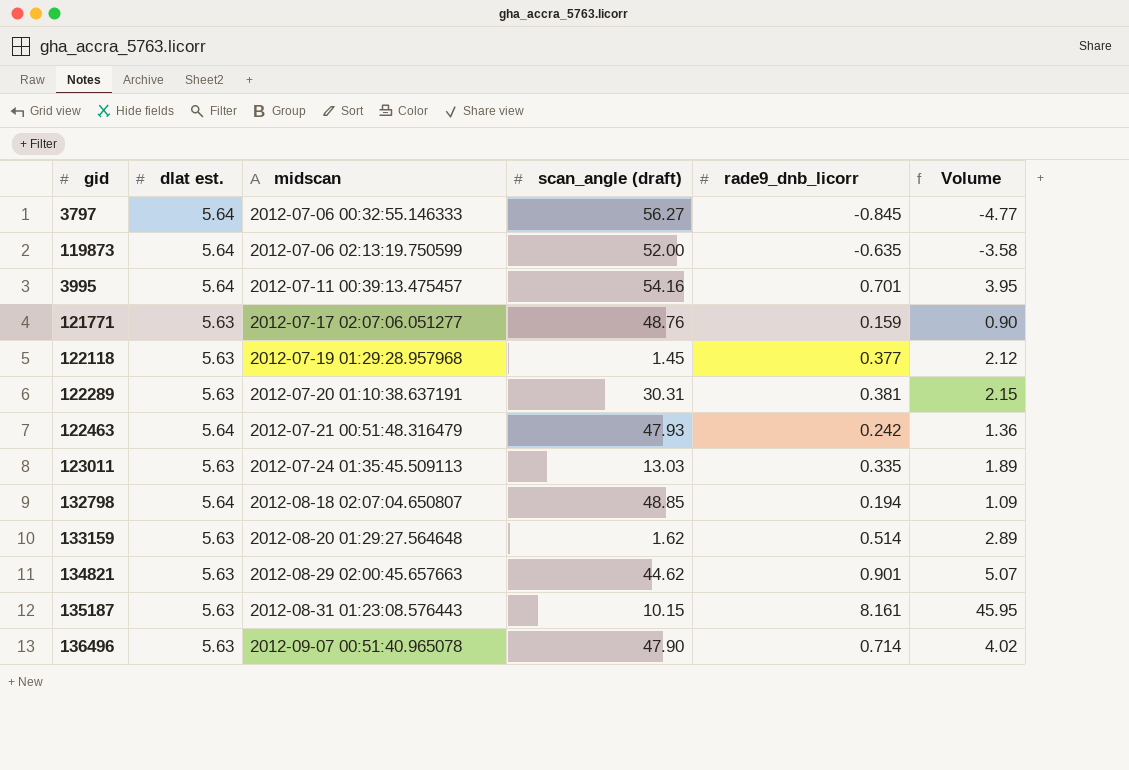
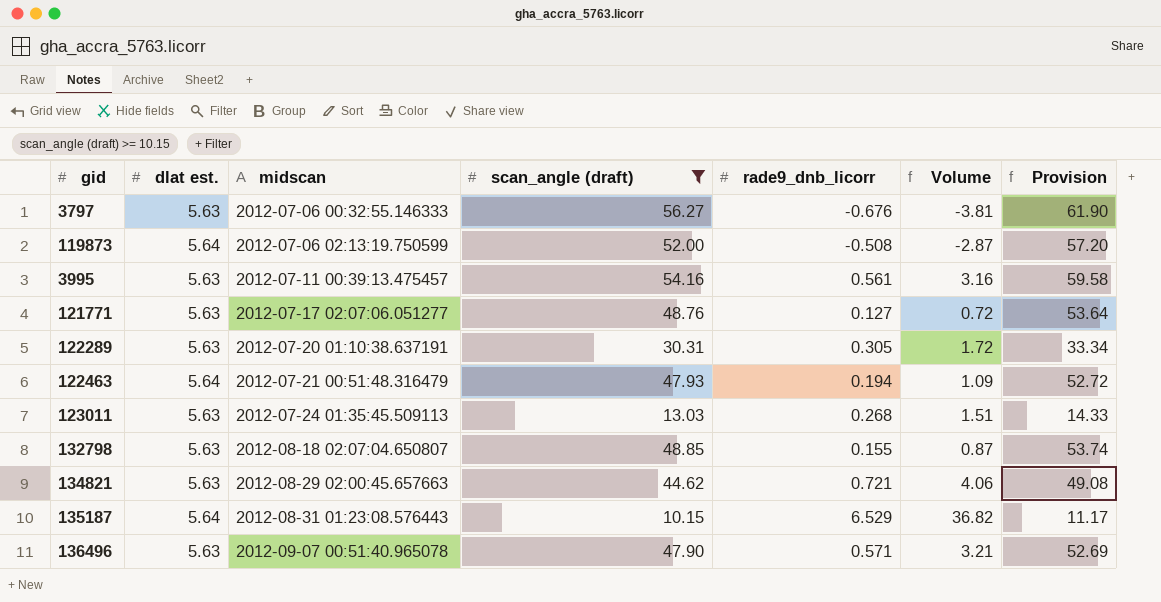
filter: none -> scan_angle (draft) >= 10.15
column Provision | formula: none -> [scan_angle (draft)] * 1.1
3797 | dlat est.: 5.64 -> 5.63
3797 | rade9_dnb_licorr: -0.845 -> -0.676
3797 | Volume: -4.77 -> -3.81
119873 | rade9_dnb_licorr: -0.635 -> -0.508
119873 | Volume: -3.58 -> -2.87
3995 | dlat est.: 5.64 -> 5.63
3995 | rade9_dnb_licorr: 0.701 -> 0.561
3995 | Volume: 3.95 -> 3.16
121771 | rade9_dnb_licorr: 0.159 -> 0.127
121771 | Volume: 0.90 -> 0.72
122289 | rade9_dnb_licorr: 0.381 -> 0.305
122289 | Volume: 2.15 -> 1.72
122463 | rade9_dnb_licorr: 0.242 -> 0.194
122463 | Volume: 1.36 -> 1.09
123011 | rade9_dnb_licorr: 0.335 -> 0.268
123011 | Volume: 1.89 -> 1.51
132798 | dlat est.: 5.64 -> 5.63
132798 | rade9_dnb_licorr: 0.194 -> 0.155
132798 | Volume: 1.09 -> 0.87
134821 | rade9_dnb_licorr: 0.901 -> 0.721
134821 | Volume: 5.07 -> 4.06
135187 | dlat est.: 5.63 -> 5.64
135187 | rade9_dnb_licorr: 8.161 -> 6.529
135187 | Volume: 45.95 -> 36.82
136496 | rade9_dnb_licorr: 0.714 -> 0.571
136496 | Volume: 4.02 -> 3.21

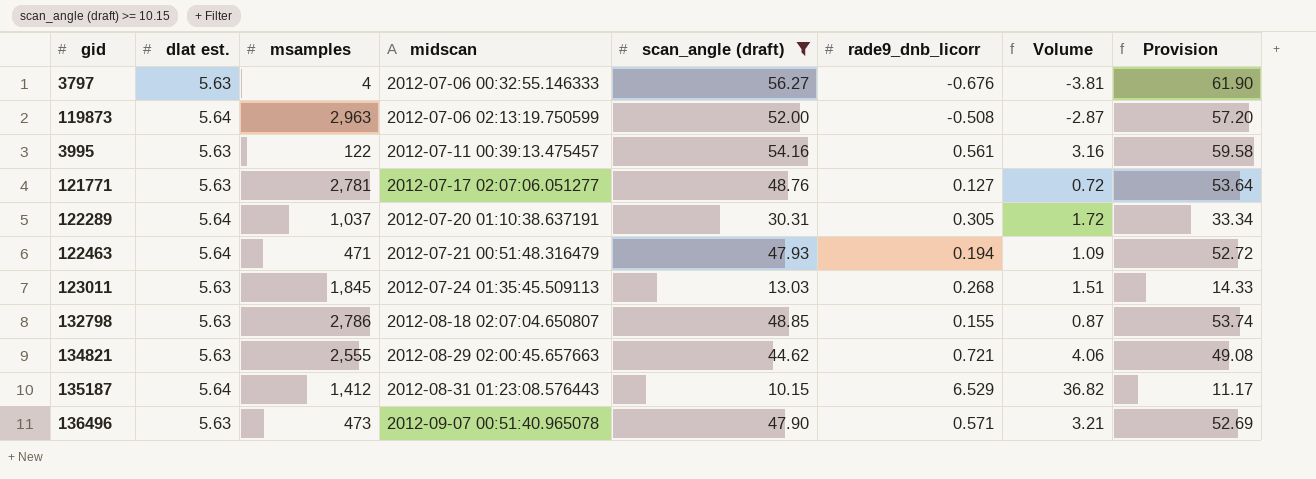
column msamples | position: none -> 3
122289 | dlat est.: 5.63 -> 5.64

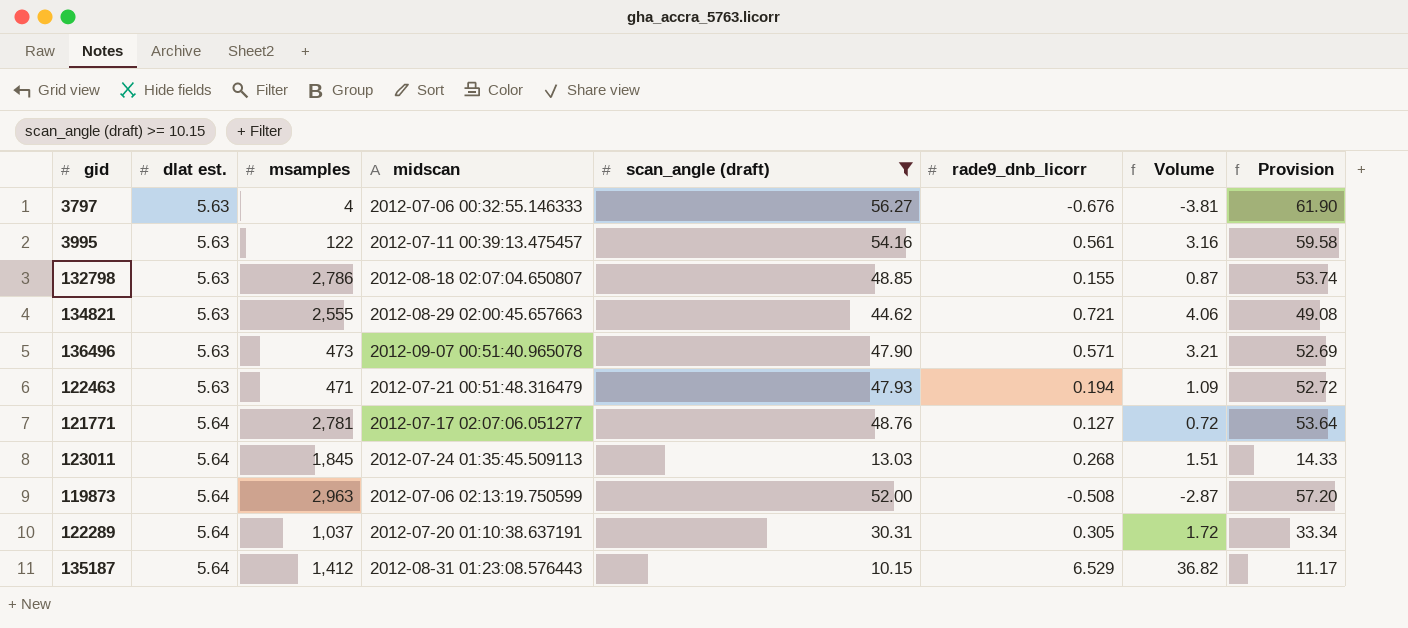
row order: midscan ascending -> dlat est. ascending
122463 | dlat est.: 5.64 -> 5.63
121771 | dlat est.: 5.63 -> 5.64
123011 | dlat est.: 5.63 -> 5.64

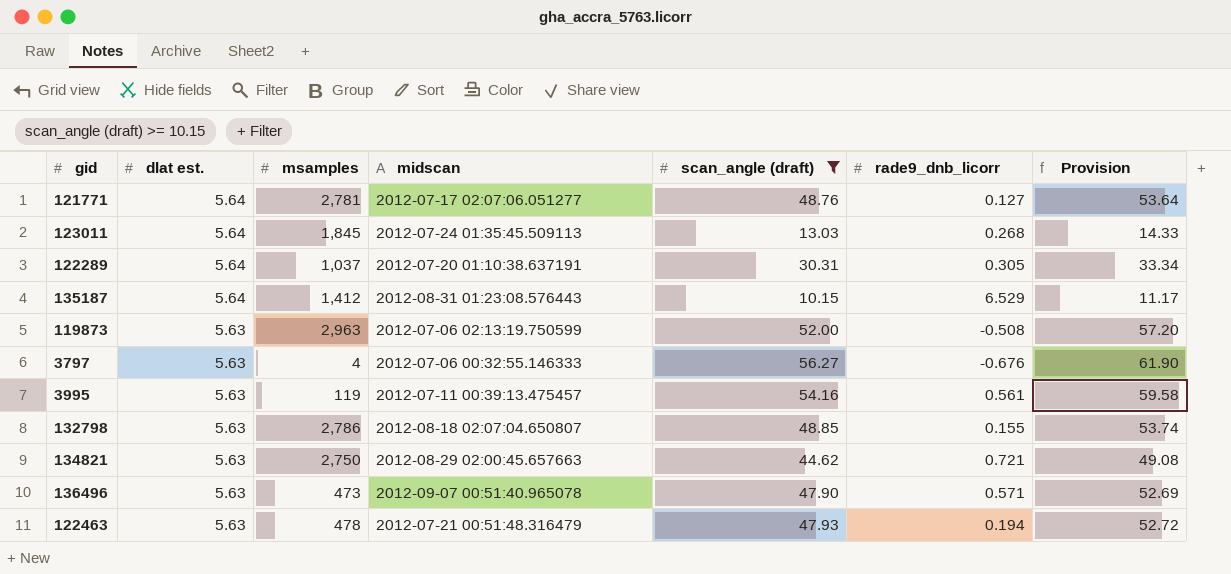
row order: dlat est. ascending -> dlat est. descending
column Volume | formula: [dlat est.] * [rade9_dnb_licorr] -> none
119873 | dlat est.: 5.64 -> 5.63
3995 | msamples: 122 -> 119
134821 | msamples: 2,555 -> 2,750
122463 | msamples: 471 -> 478

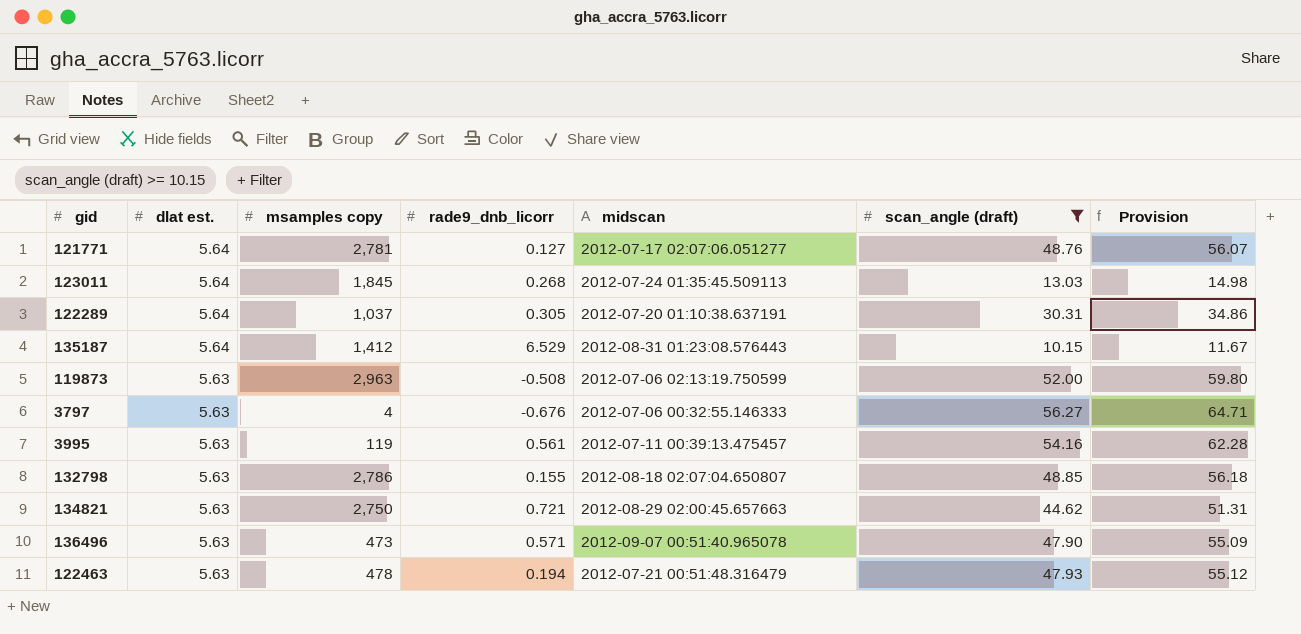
column name: msamples -> msamples copy
column rade9_dnb_licorr | position: 6 -> 4
column Provision | formula: [scan_angle (draft)] * 1.1 -> [scan_angle (draft)] * 1.15

